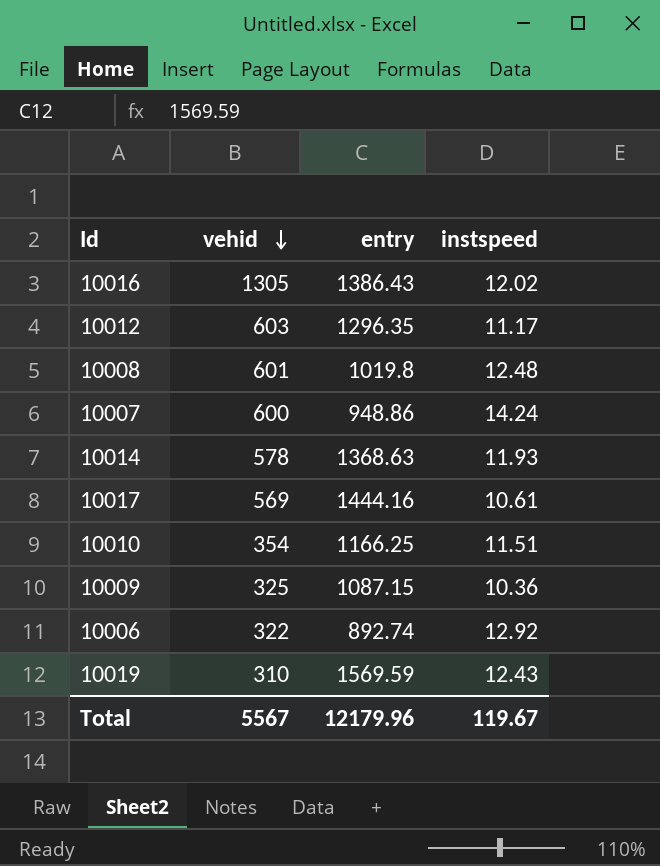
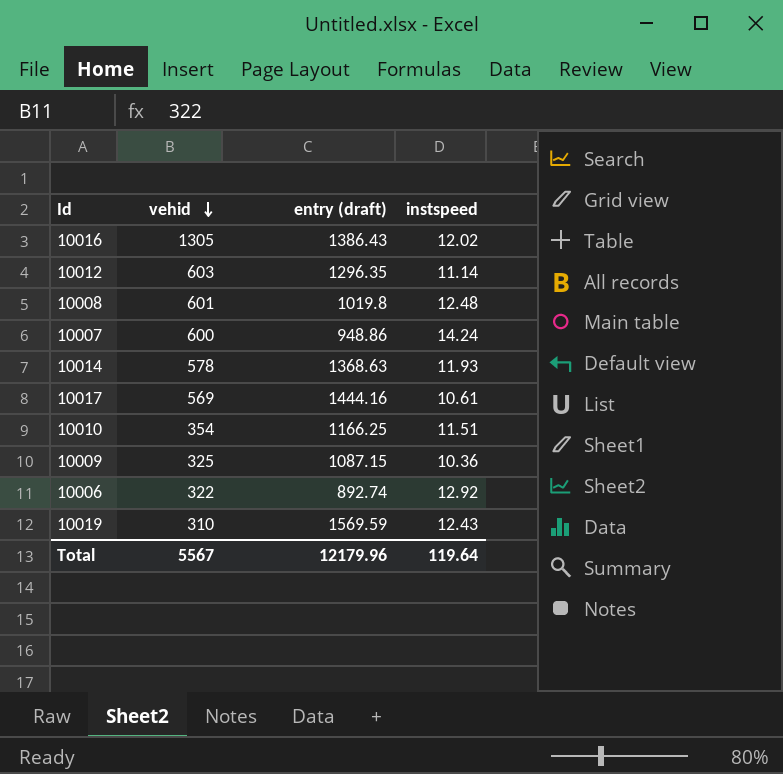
column name: entry -> entry (draft)
10012 | instspeed: 11.17 -> 11.14
Total | instspeed: 119.67 -> 119.64

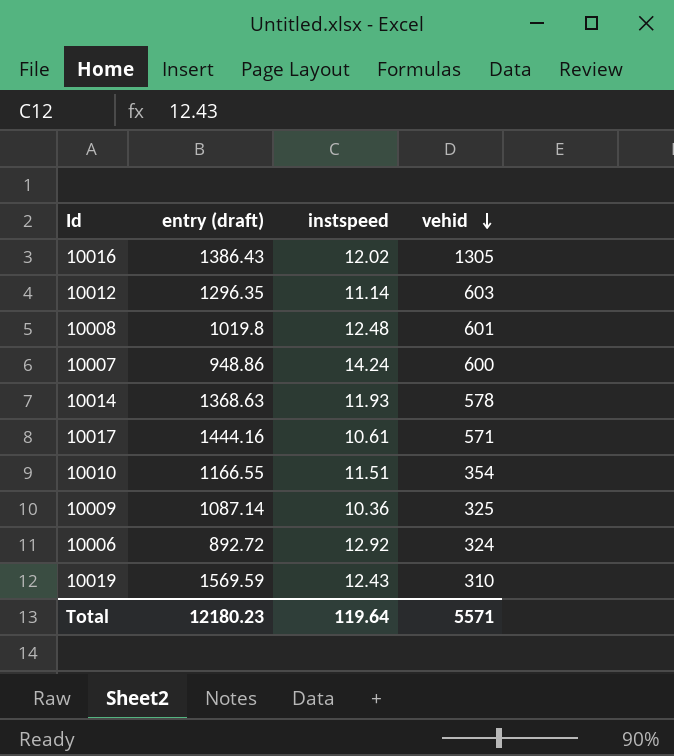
column vehid | position: 2 -> 4
10017 | vehid: 569 -> 571
10010 | entry (draft): 1166.25 -> 1166.55
10009 | entry (draft): 1087.15 -> 1087.14
10006 | entry (draft): 892.74 -> 892.72
10006 | vehid: 322 -> 324
Total | entry (draft): 12179.96 -> 12180.23
Total | vehid: 5567 -> 5571

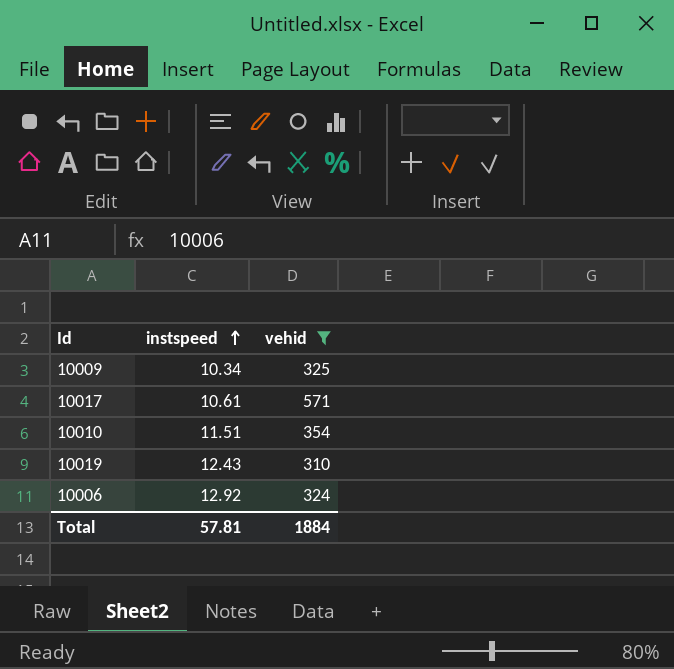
filter: none -> vehid <= 571
row order: vehid descending -> instspeed ascending
column entry (draft) | position: 2 -> none
10009 | instspeed: 10.36 -> 10.34
Total | instspeed: 119.64 -> 57.81
Total | vehid: 5571 -> 1884

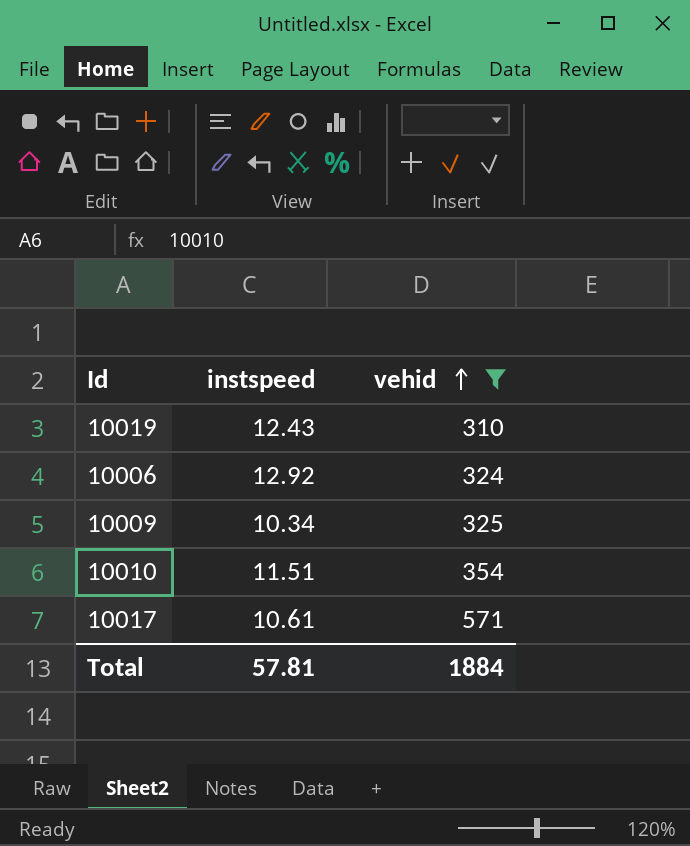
row order: instspeed ascending -> vehid ascending

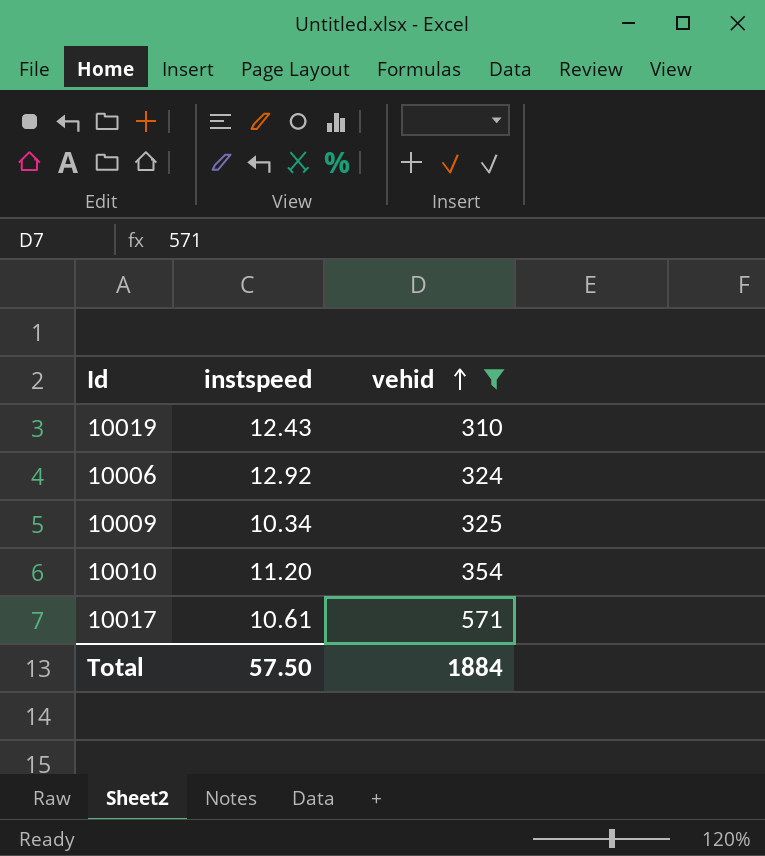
10010 | instspeed: 11.51 -> 11.20
Total | instspeed: 57.81 -> 57.50

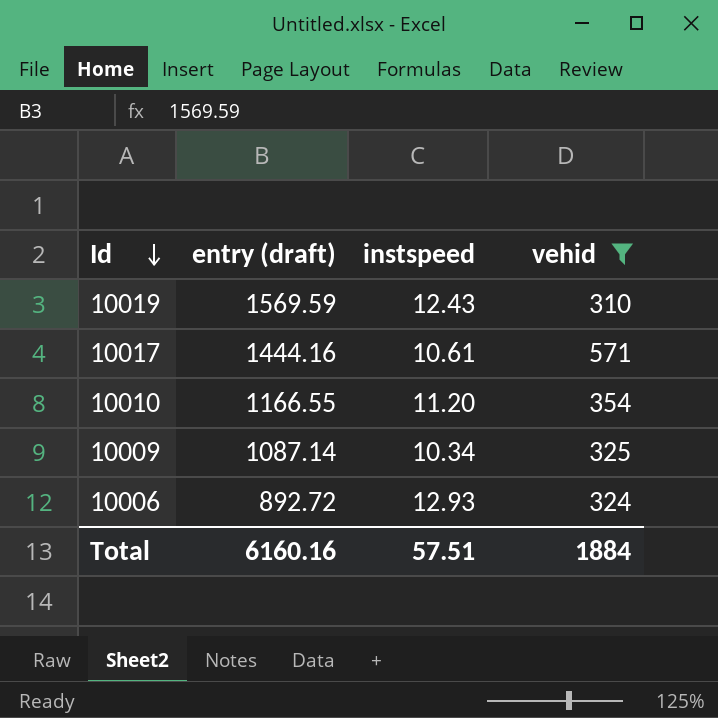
row order: vehid ascending -> Id descending
column entry (draft) | position: none -> 2
10006 | instspeed: 12.92 -> 12.93
Total | instspeed: 57.50 -> 57.51

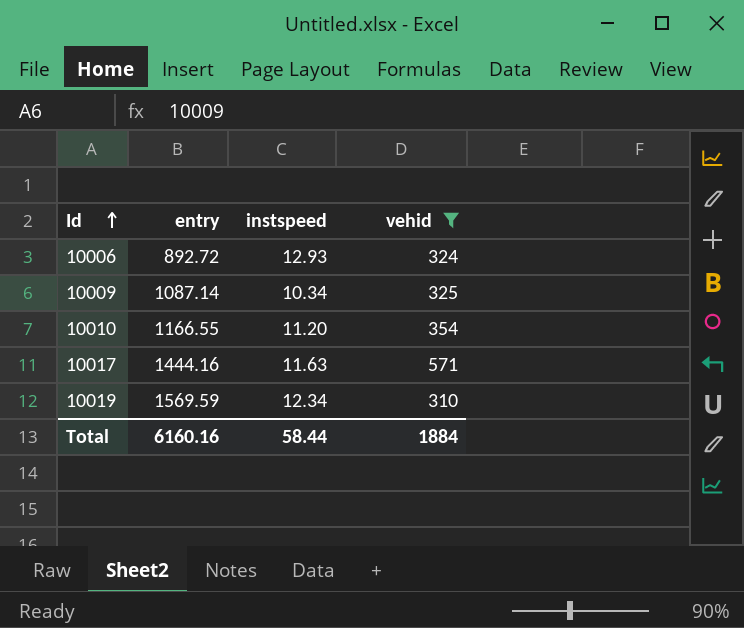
row order: Id descending -> Id ascending
column name: entry (draft) -> entry
10017 | instspeed: 10.61 -> 11.63
10019 | instspeed: 12.43 -> 12.34
Total | instspeed: 57.51 -> 58.44

